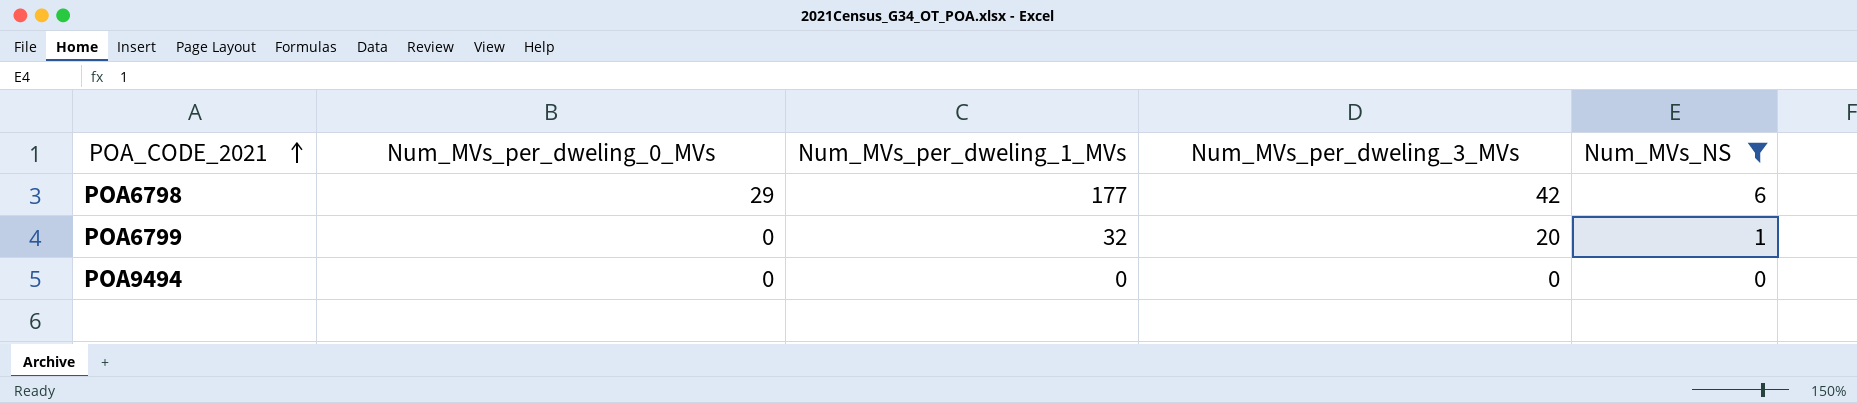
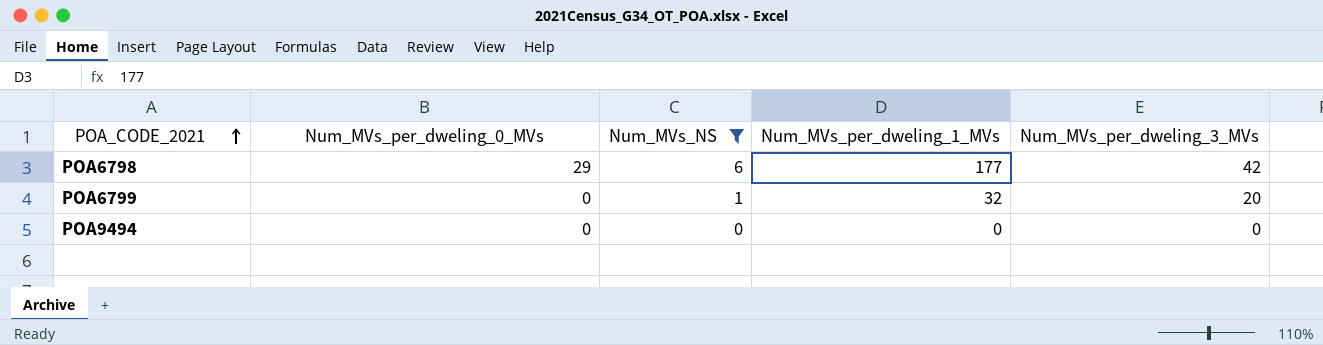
column Num_MVs_NS | position: 5 -> 3

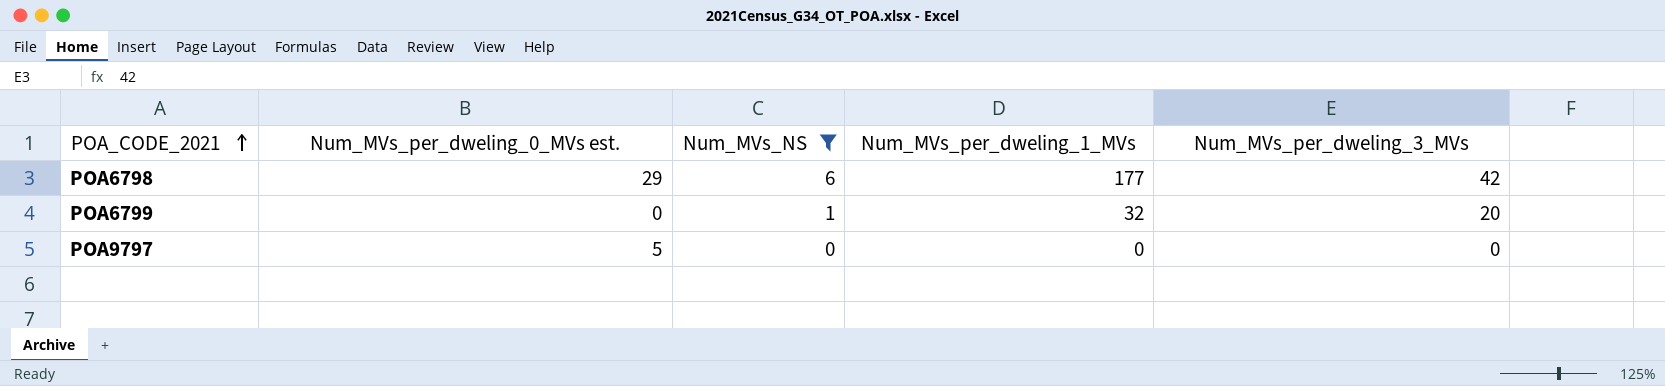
column name: Num_MVs_per_dweling_0_MVs -> Num_MVs_per_dweling_0_MVs est.
row POA9494: 0 | 0 | 0 | 0 -> none
row POA9797: none -> 5 | 0 | 0 | 0

